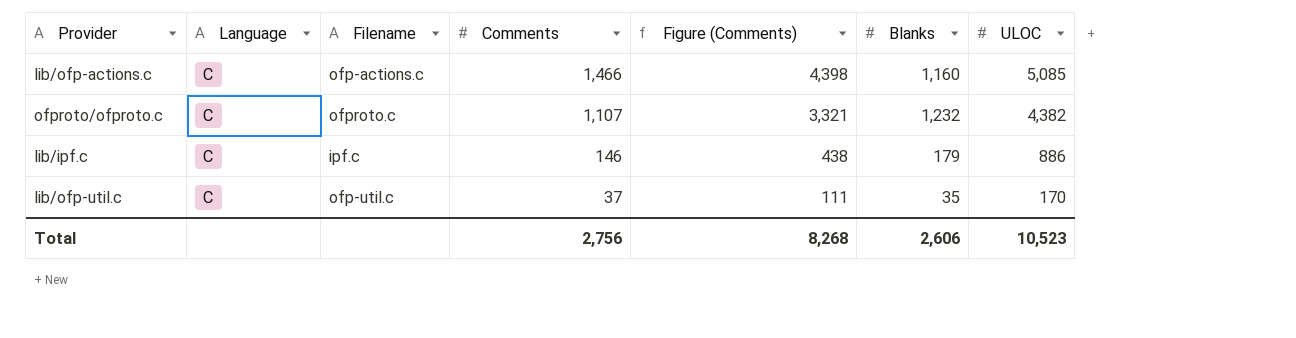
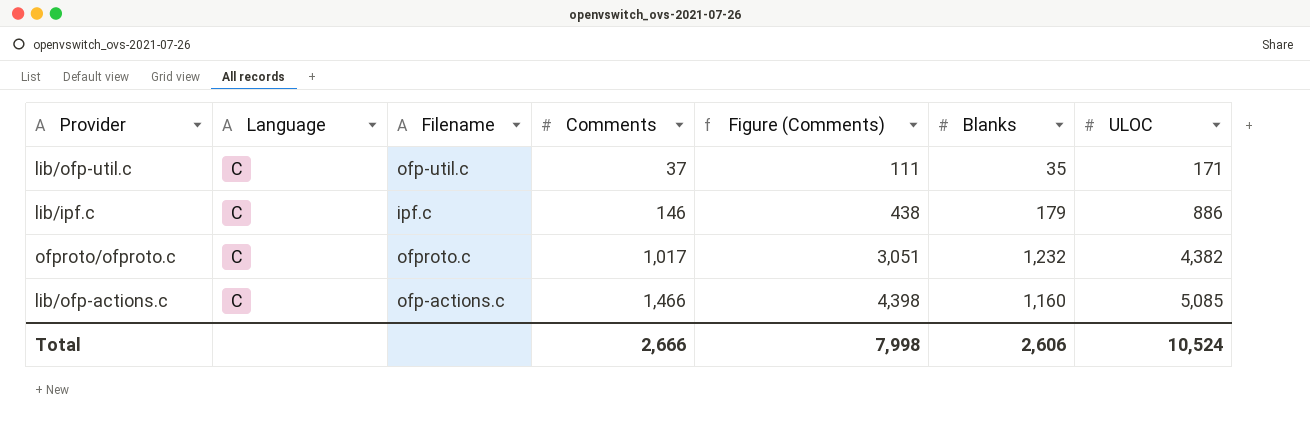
row order: Comments descending -> Comments ascending
lib/ofp-util.c | ULOC: 170 -> 171
ofproto/ofproto.c | Comments: 1,107 -> 1,017
ofproto/ofproto.c | Figure (Comments): 3,321 -> 3,051
Total | Comments: 2,756 -> 2,666
Total | Figure (Comments): 8,268 -> 7,998
Total | ULOC: 10,523 -> 10,524

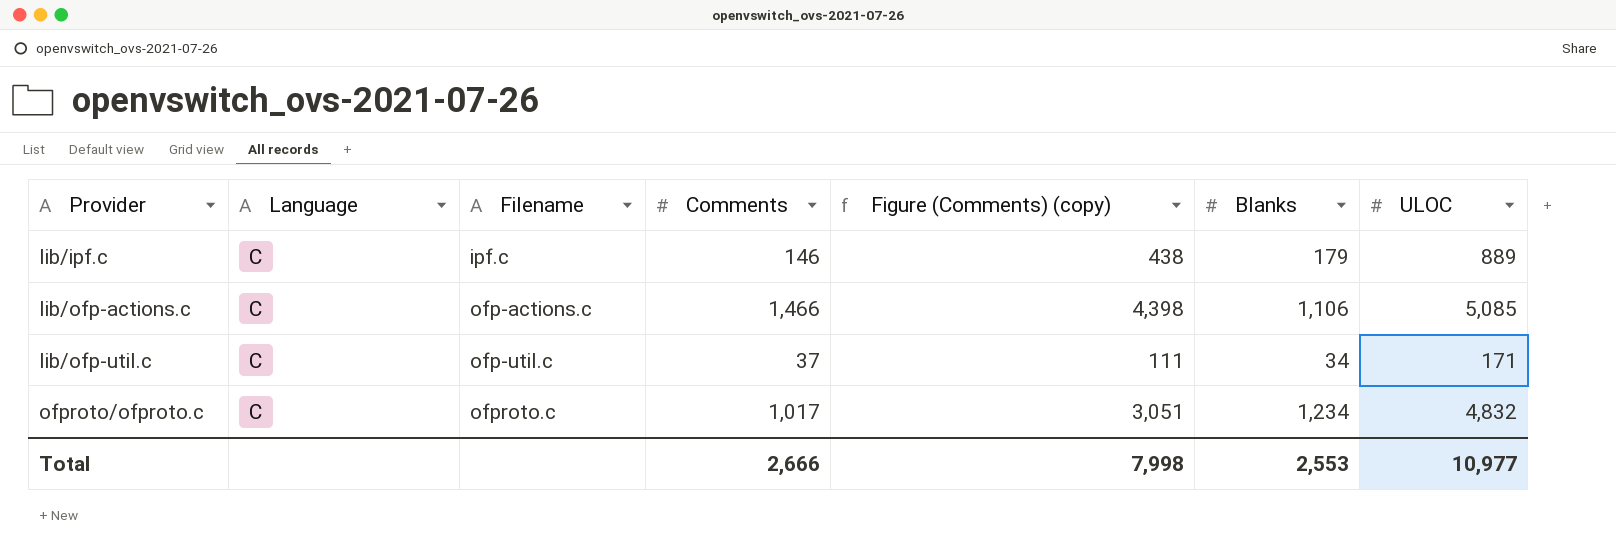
row order: Comments ascending -> Provider ascending
column name: Figure (Comments) -> Figure (Comments) (copy)
lib/ipf.c | ULOC: 886 -> 889
lib/ofp-actions.c | Blanks: 1,160 -> 1,106
lib/ofp-util.c | Blanks: 35 -> 34
ofproto/ofproto.c | Blanks: 1,232 -> 1,234
ofproto/ofproto.c | ULOC: 4,382 -> 4,832
Total | Blanks: 2,606 -> 2,553
Total | ULOC: 10,524 -> 10,977

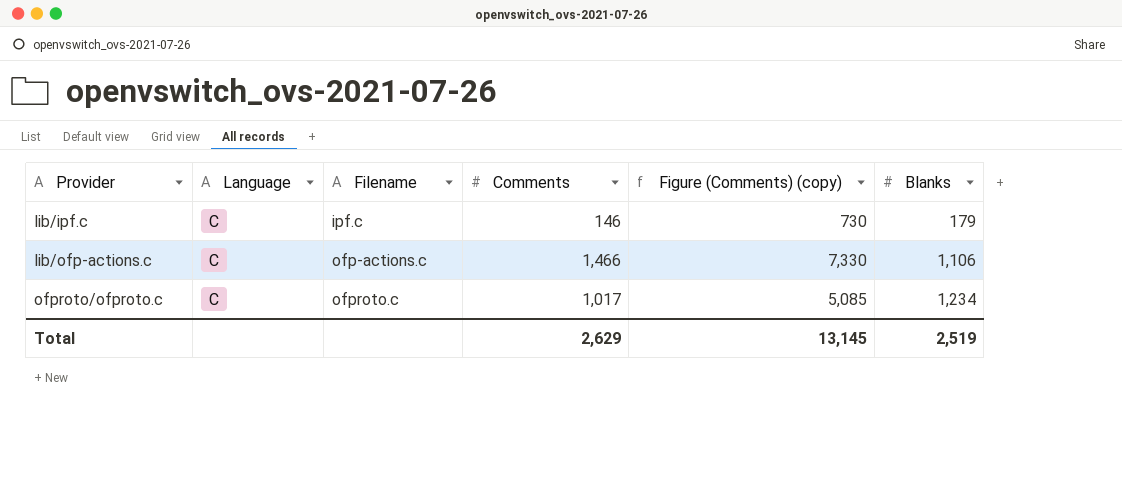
column ULOC | position: 7 -> none
column Figure (Comments) (copy) | formula: [Comments] * 3 -> [Comments] * 5
row lib/ofp-util.c: C | ofp-util.c | 37 | 111 | 34 | 171 -> none
Total | Comments: 2,666 -> 2,629
Total | Figure (Comments) (copy): 7,998 -> 13,145
Total | Blanks: 2,553 -> 2,519

